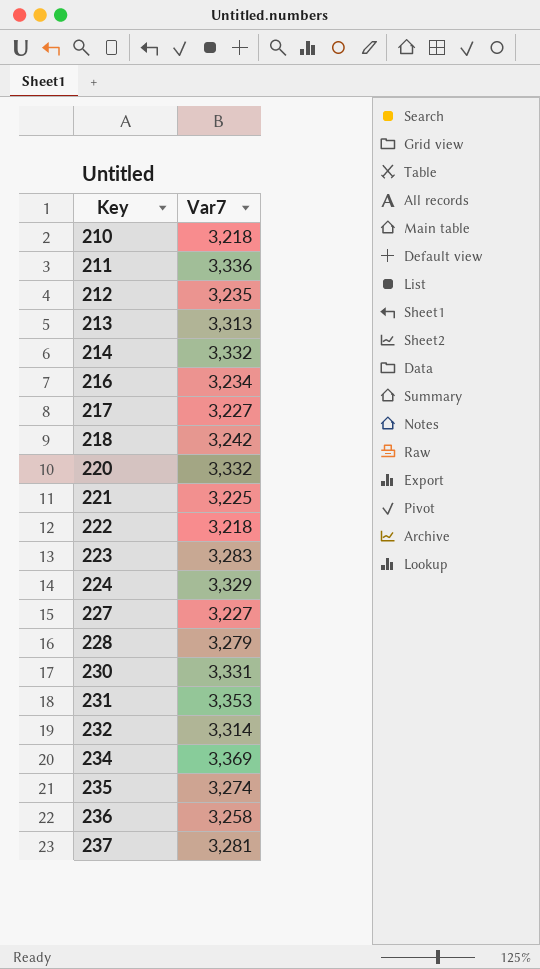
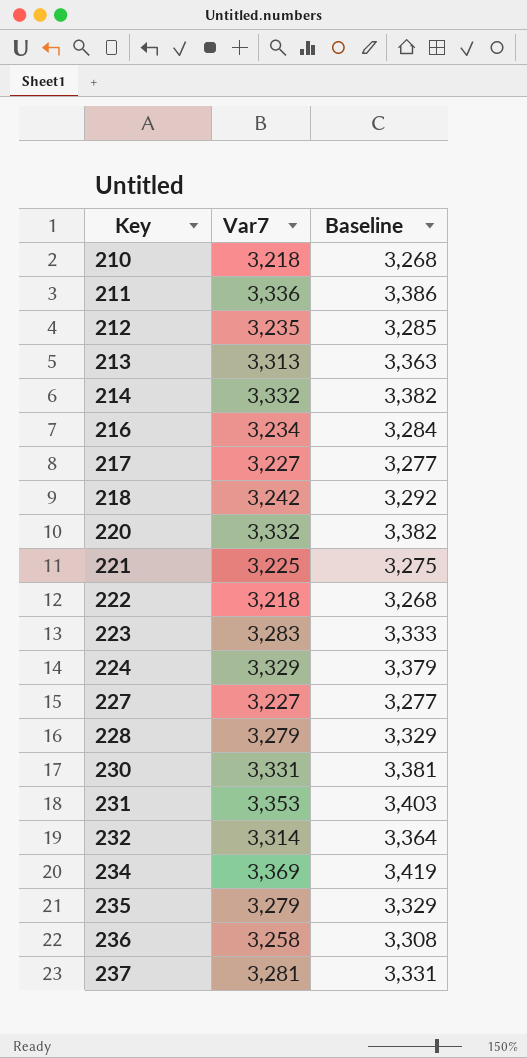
column Baseline | formula: none -> [Var7] + 50
235 | Var7: 3,274 -> 3,279

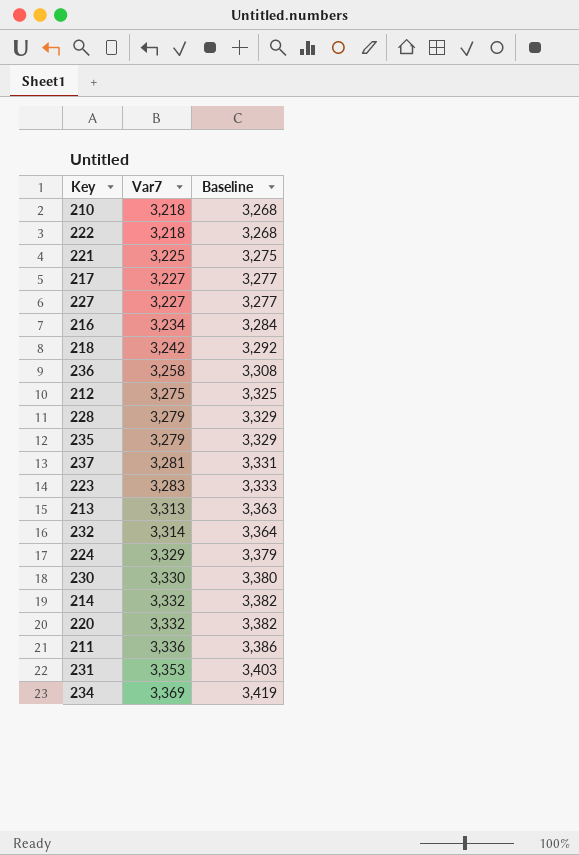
row order: Key ascending -> Var7 ascending
212 | Var7: 3,235 -> 3,275
212 | Baseline: 3,285 -> 3,325
230 | Var7: 3,331 -> 3,330
230 | Baseline: 3,381 -> 3,380

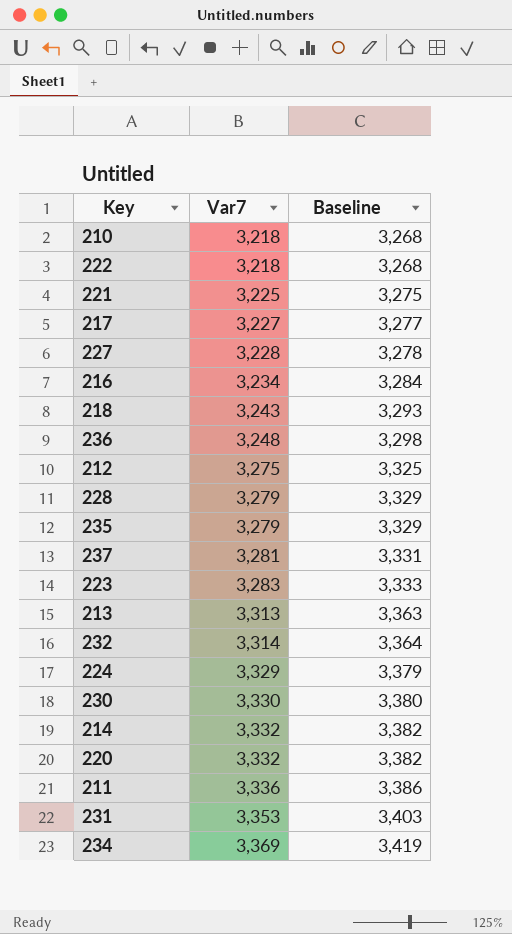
227 | Var7: 3,227 -> 3,228
227 | Baseline: 3,277 -> 3,278
218 | Var7: 3,242 -> 3,243
218 | Baseline: 3,292 -> 3,293
236 | Var7: 3,258 -> 3,248
236 | Baseline: 3,308 -> 3,298

